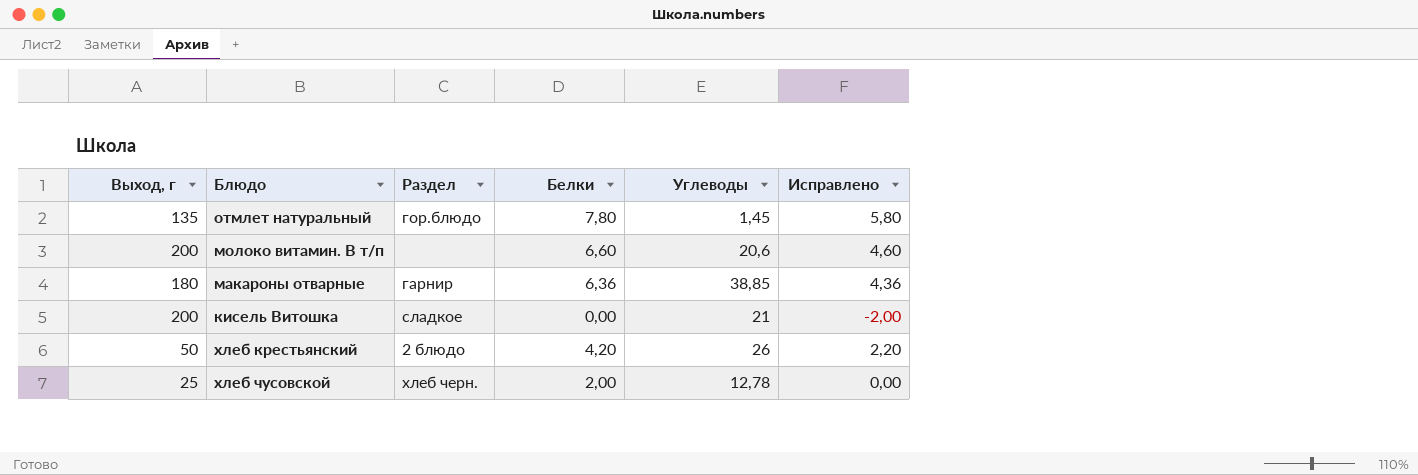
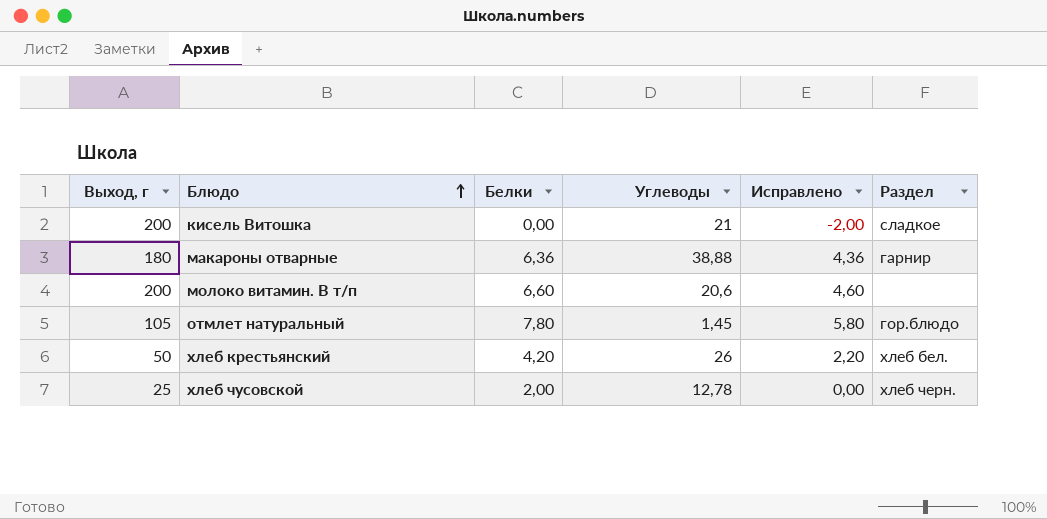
row order: none -> Блюдо ascending
column Раздел | position: 3 -> 6
макароны отварные | Углеводы: 38,85 -> 38,88
отмлет натуральный | Выход, г: 135 -> 105
хлеб крестьянский | Раздел: 2 блюдо -> хлеб бел.

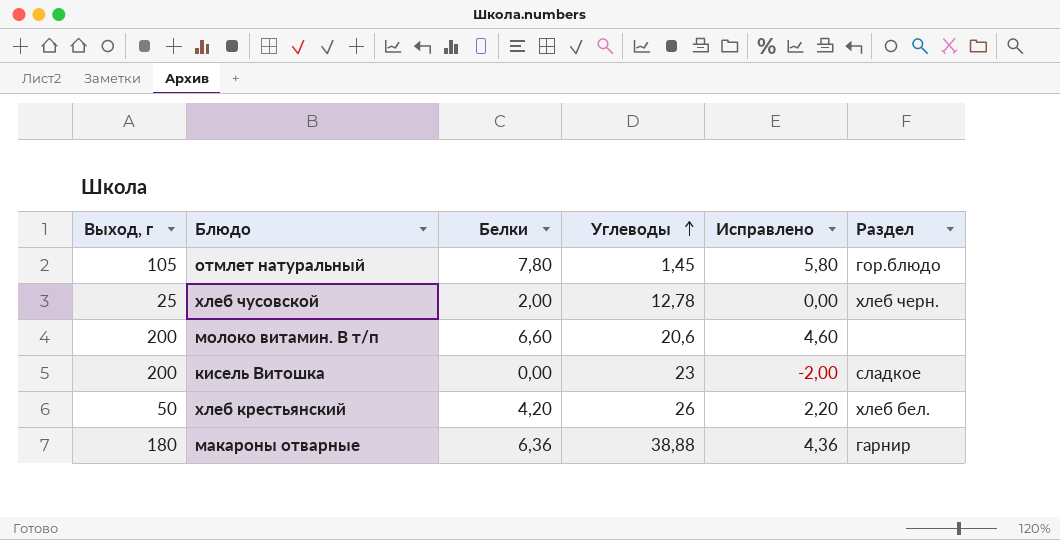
row order: Блюдо ascending -> Углеводы ascending
кисель Витошка | Углеводы: 21 -> 23

